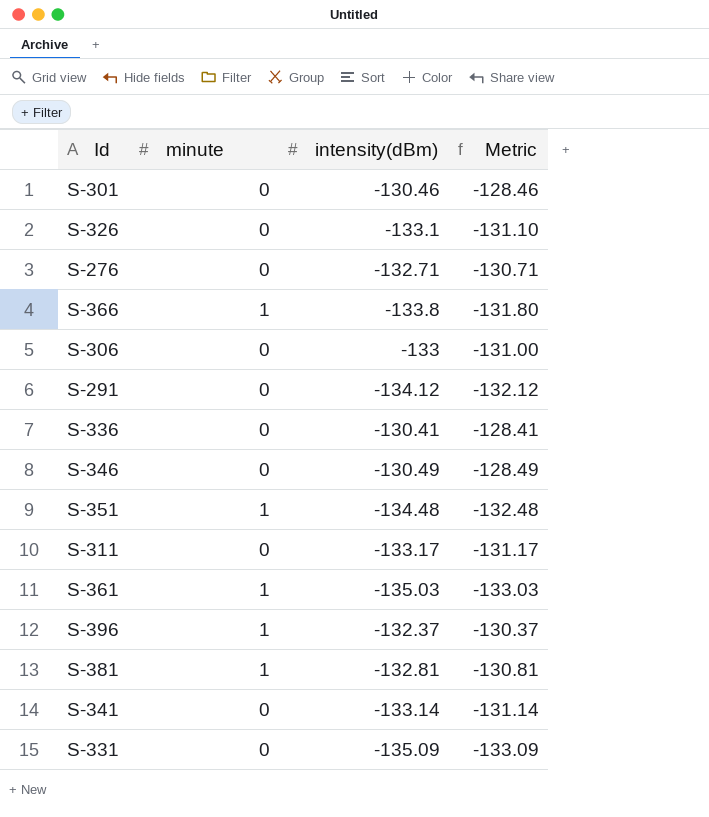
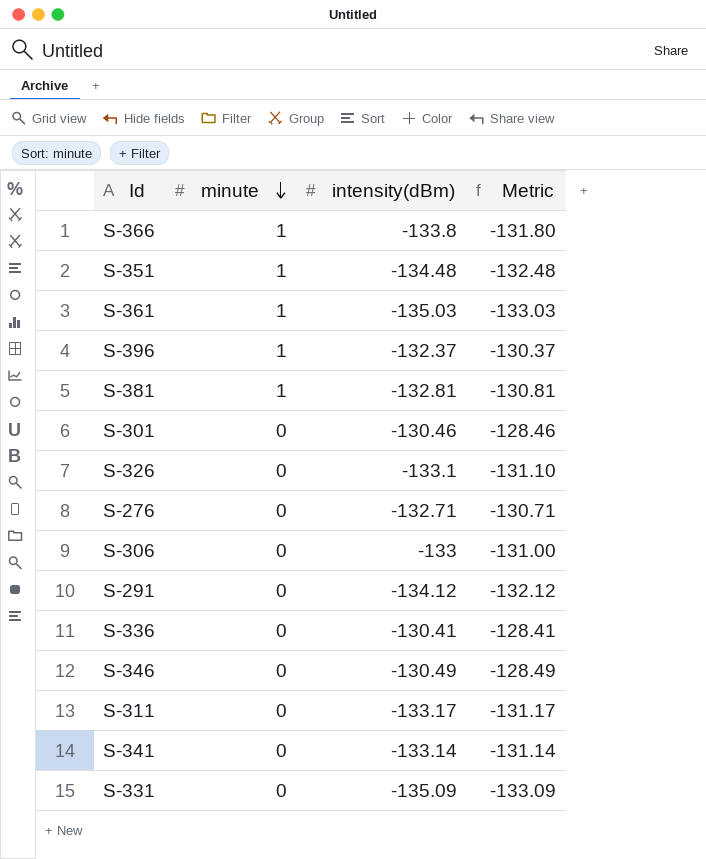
row order: none -> minute descending

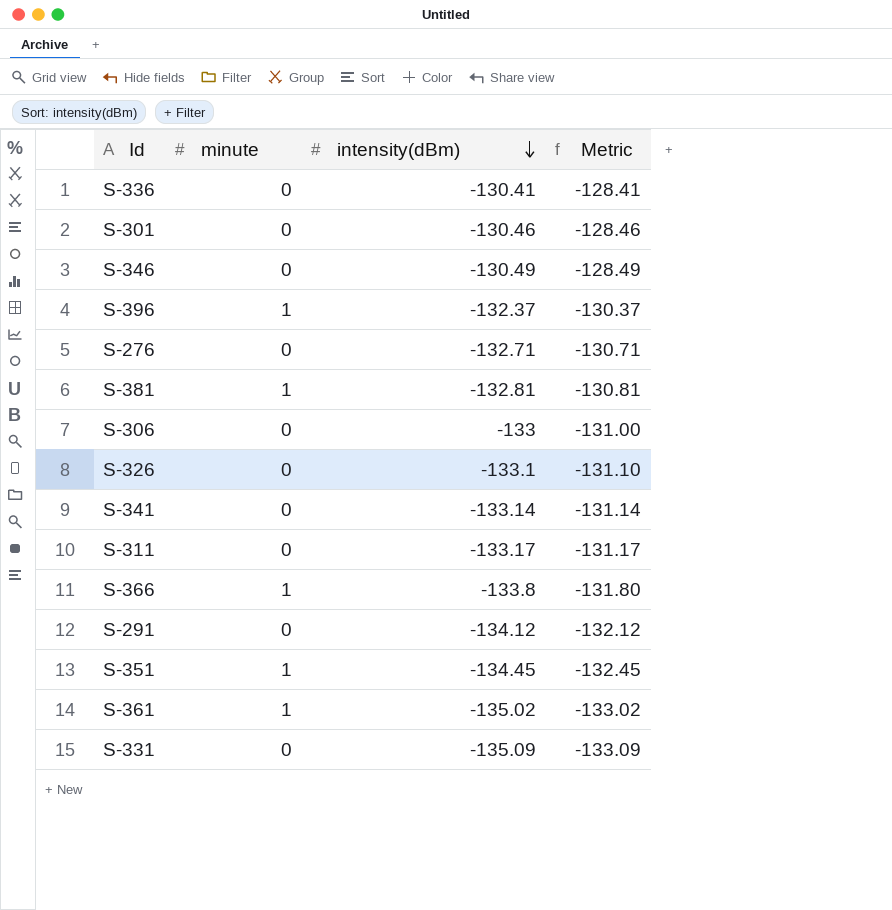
row order: minute descending -> intensity(dBm) descending
S-351 | intensity(dBm): -134.48 -> -134.45
S-351 | Metric: -132.48 -> -132.45
S-361 | intensity(dBm): -135.03 -> -135.02
S-361 | Metric: -133.03 -> -133.02

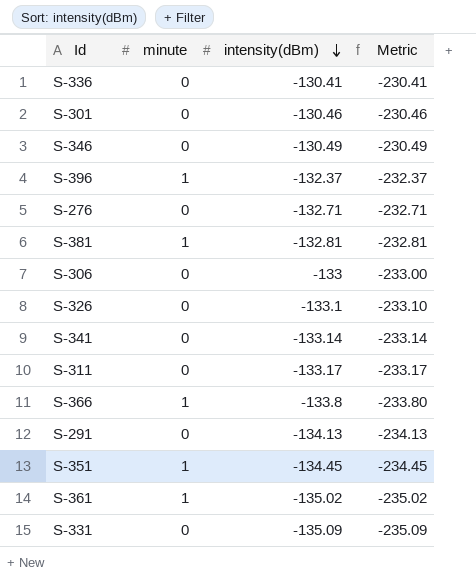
column Metric | formula: [intensity(dBm)] + 2 -> [intensity(dBm)] - 100
S-291 | intensity(dBm): -134.12 -> -134.13

